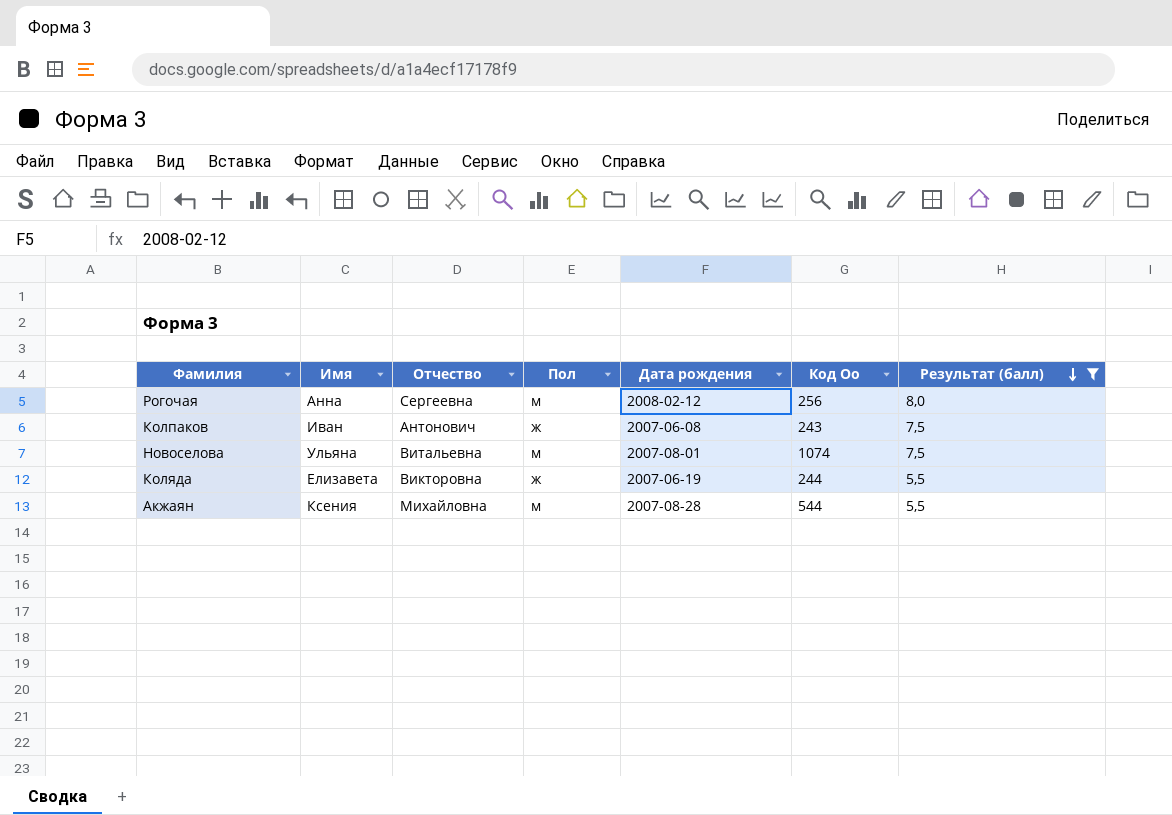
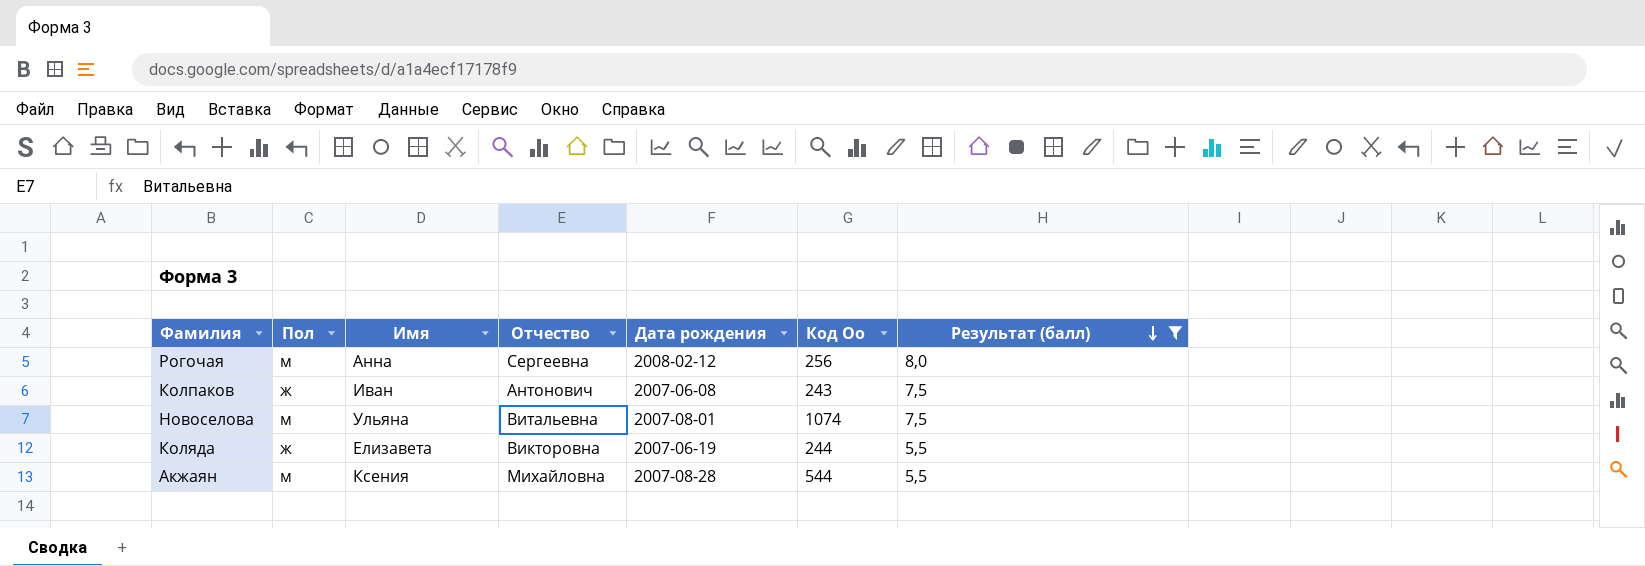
column Пол | position: 4 -> 2

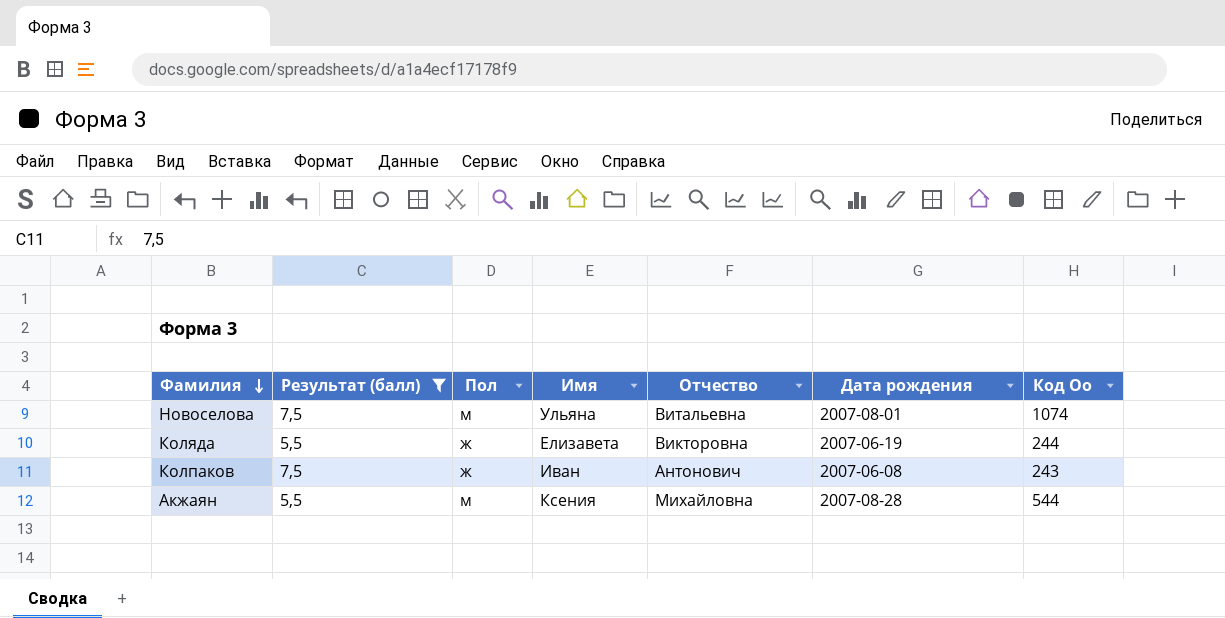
row order: Результат (балл) descending -> Фамилия descending
column Результат (балл) | position: 7 -> 2
row Рогочая: м | Анна | Сергеевна | 2008-02-12 | 256 | 8,0 -> none

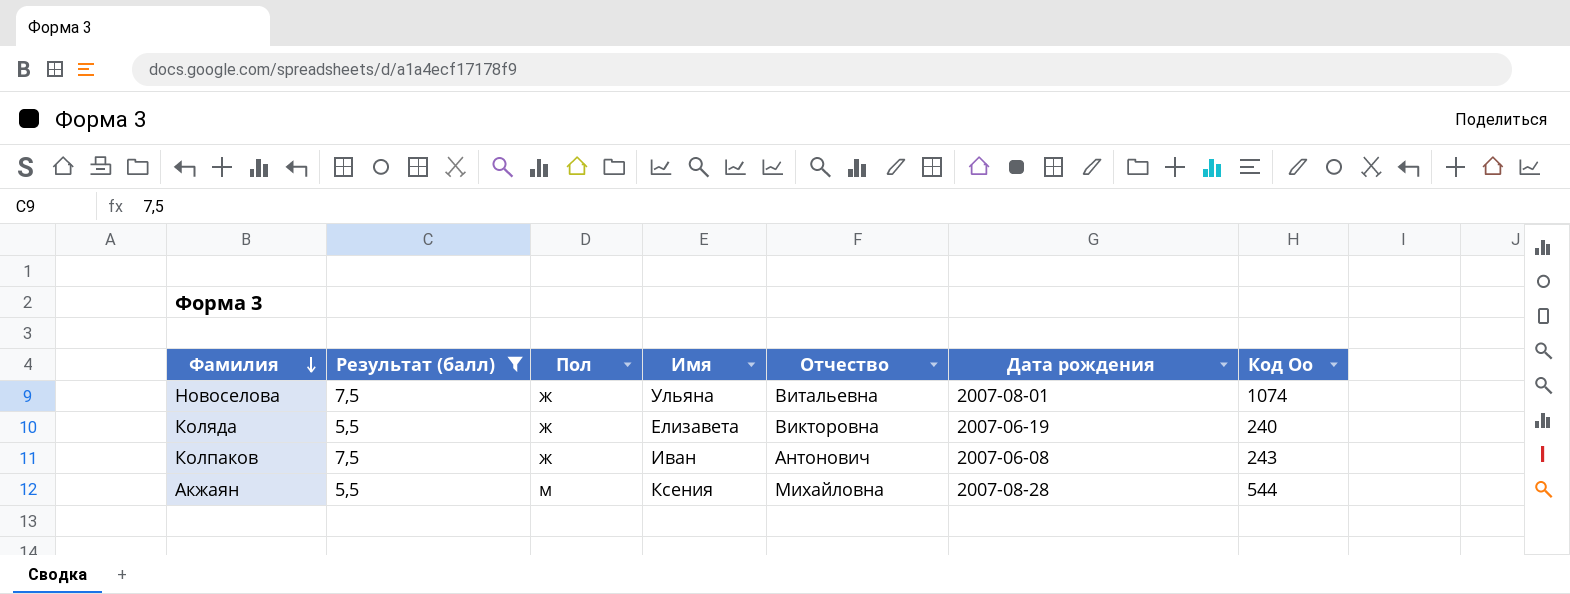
Новоселова | Пол: м -> ж
Коляда | Код Оо: 244 -> 240

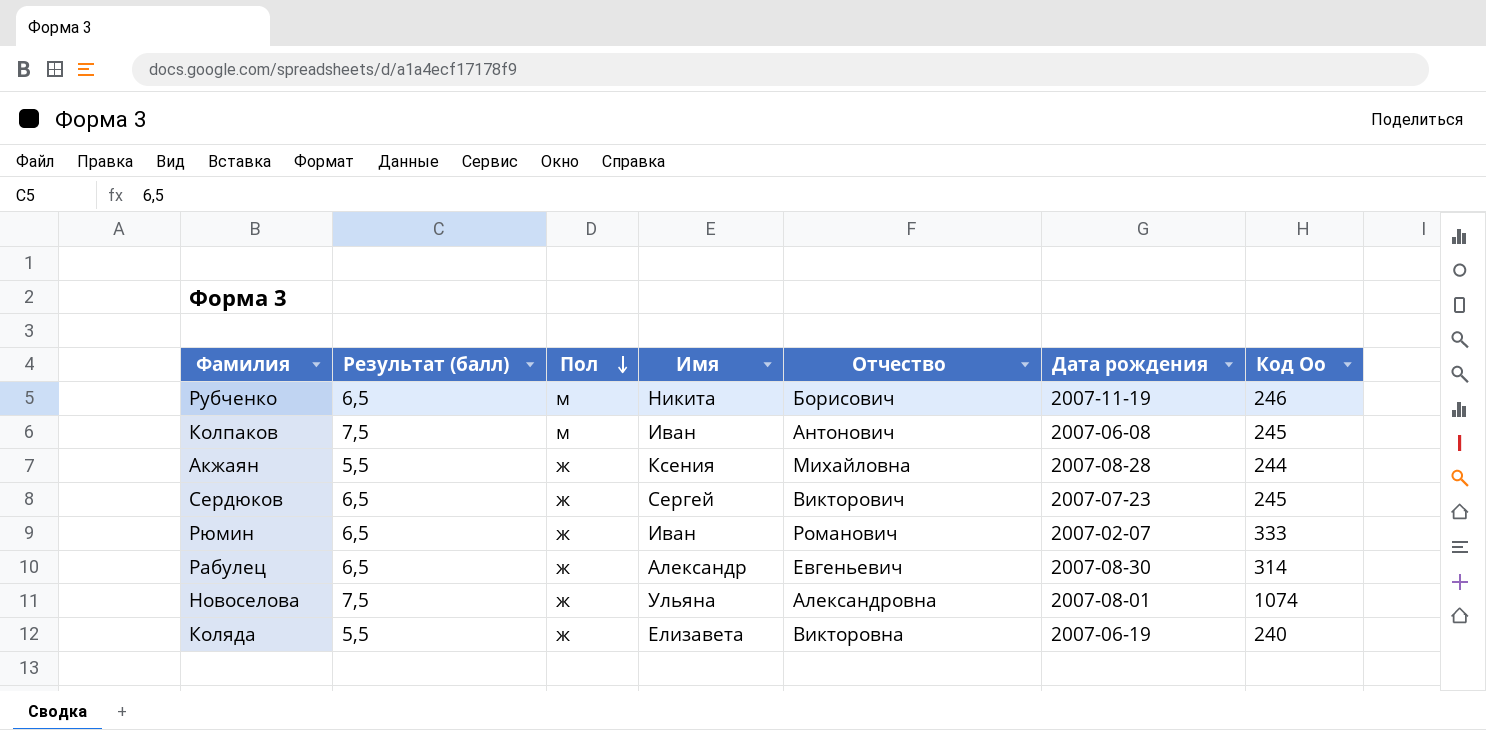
filter: Результат (балл) != 6,5 -> none
row order: Фамилия descending -> Пол descending
Колпаков | Пол: ж -> м
Колпаков | Код Оо: 243 -> 245
Акжаян | Пол: м -> ж
Акжаян | Код Оо: 544 -> 244
Новоселова | Отчество: Витальевна -> Александровна

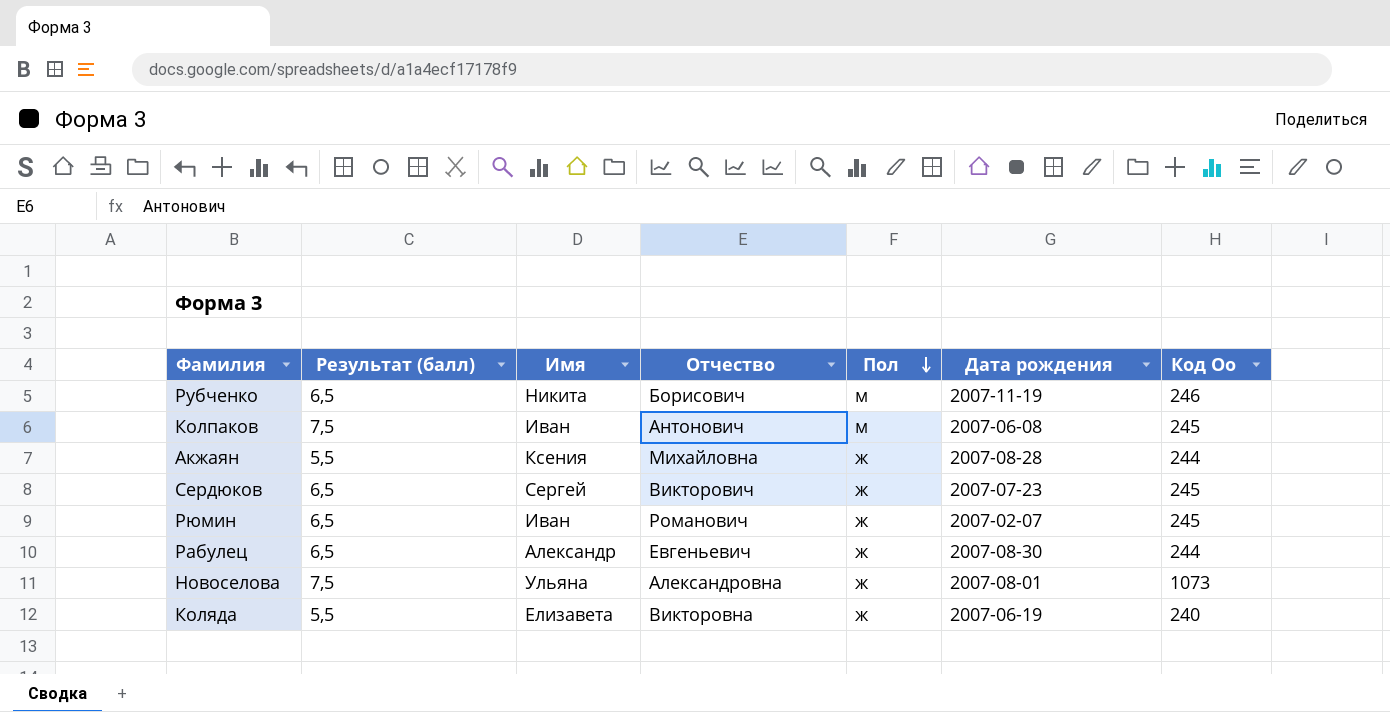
column Пол | position: 3 -> 5
Рюмин | Код Оо: 333 -> 245
Рабулец | Код Оо: 314 -> 244
Новоселова | Код Оо: 1074 -> 1073

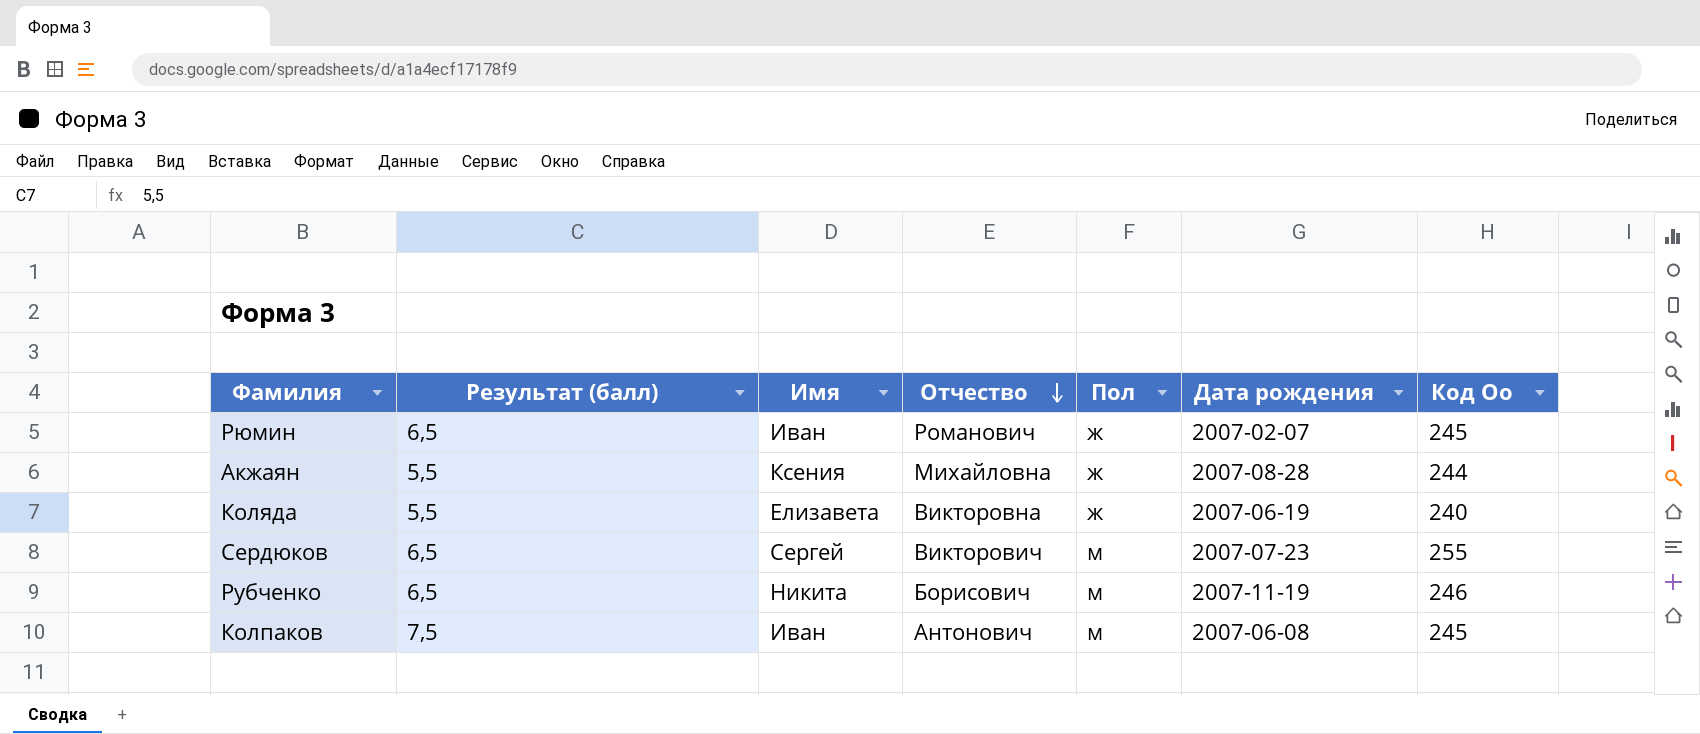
row order: Пол descending -> Отчество descending
row Рабулец: 6,5 | Александр | Евгеньевич | ж | 2007-08-30 | 244 -> none
row Новоселова: 7,5 | Ульяна | Александровна | ж | 2007-08-01 | 1073 -> none
Сердюков | Пол: ж -> м
Сердюков | Код Оо: 245 -> 255

